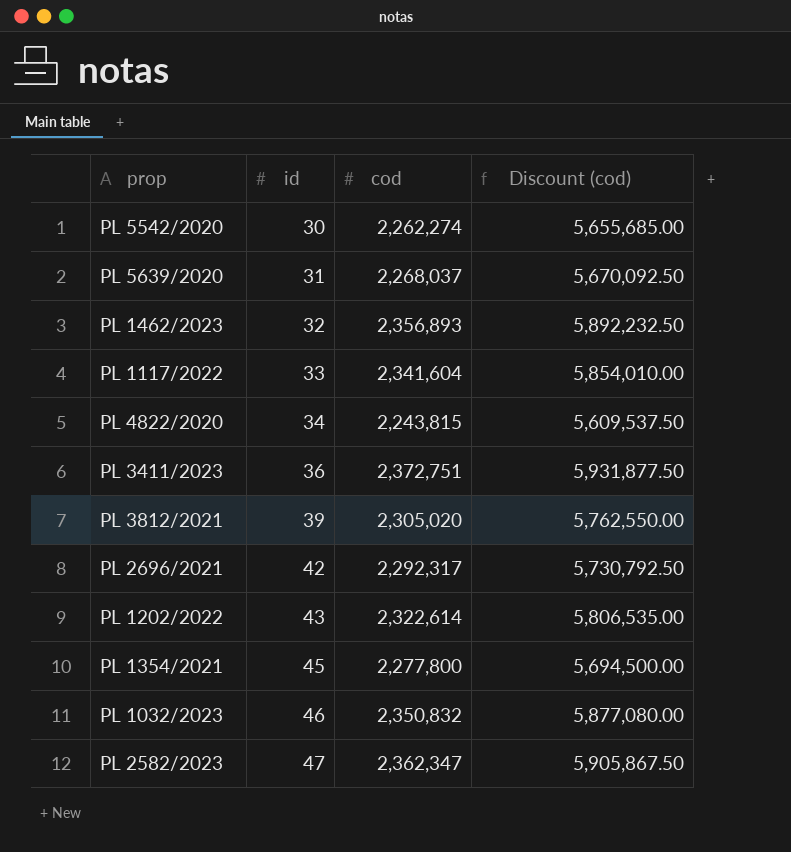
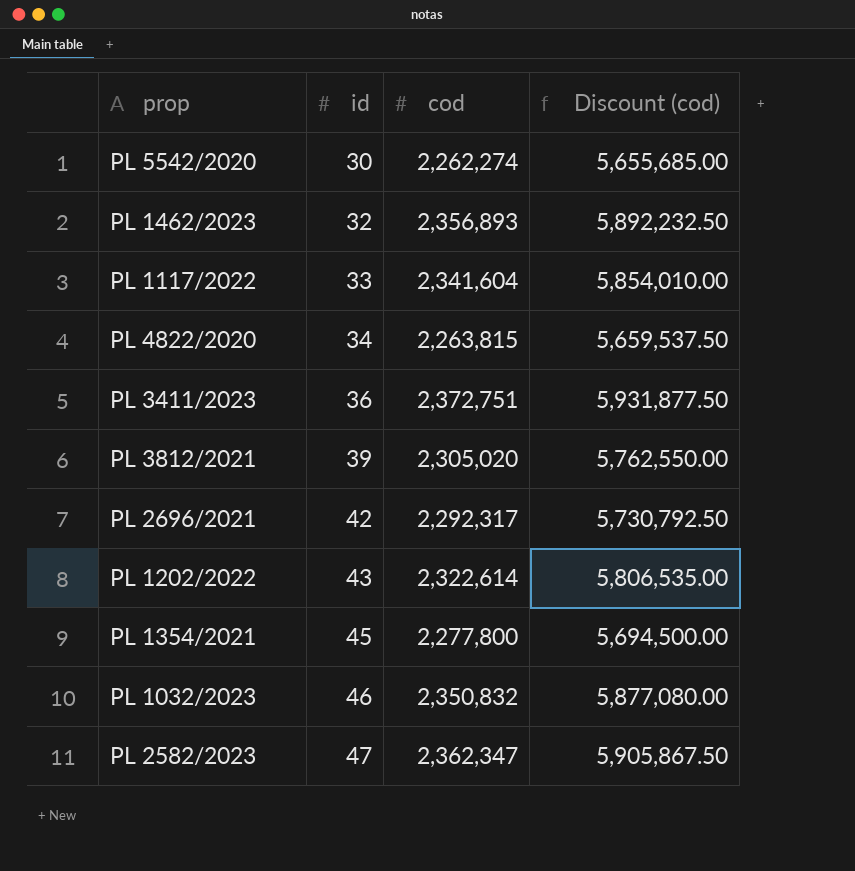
row PL 5639/2020: 31 | 2,268,037 | 5,670,092.50 -> none
PL 4822/2020 | cod: 2,243,815 -> 2,263,815
PL 4822/2020 | Discount (cod): 5,609,537.50 -> 5,659,537.50

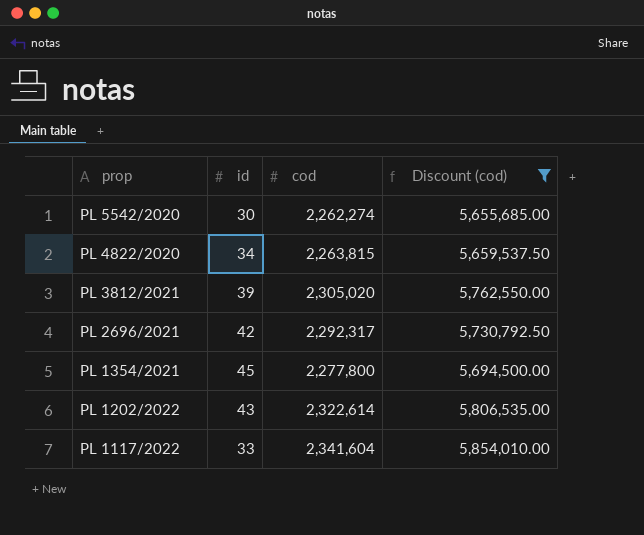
filter: none -> Discount (cod) <= 5,854,010.00
row order: id ascending -> prop descending

